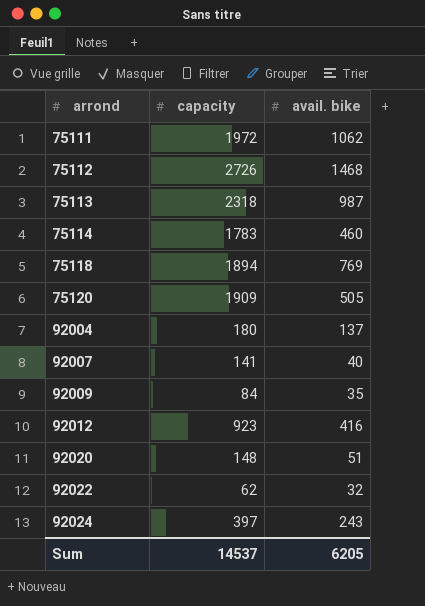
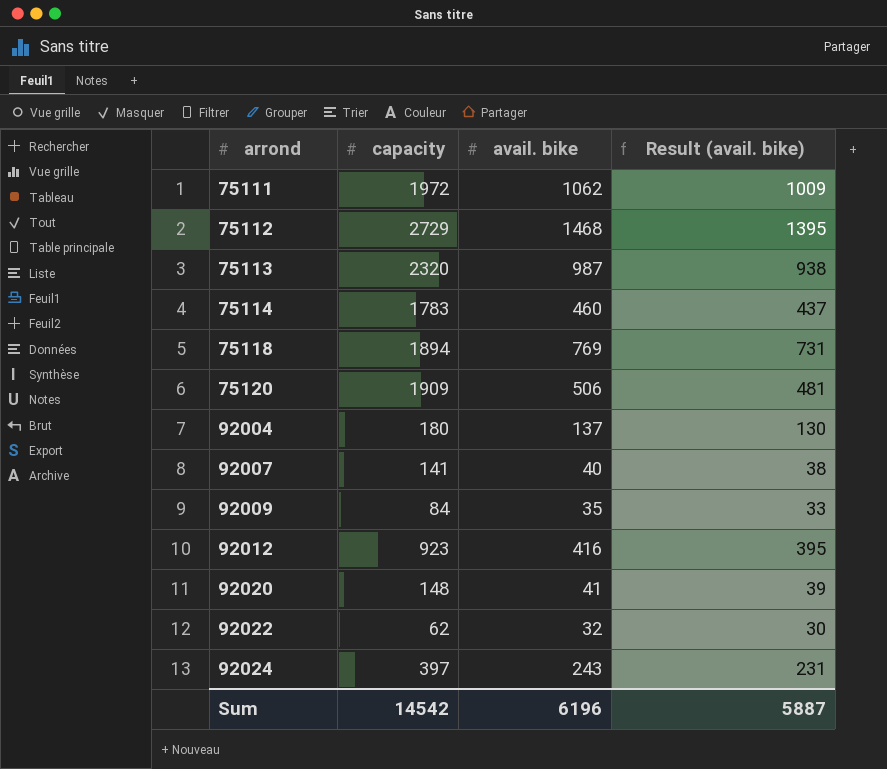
column Result (avail. bike) | formula: none -> [avail. bike] * 0.95
75112 | capacity: 2726 -> 2729
75113 | capacity: 2318 -> 2320
75120 | avail. bike: 505 -> 506
92020 | avail. bike: 51 -> 41
Sum | capacity: 14537 -> 14542
Sum | avail. bike: 6205 -> 6196

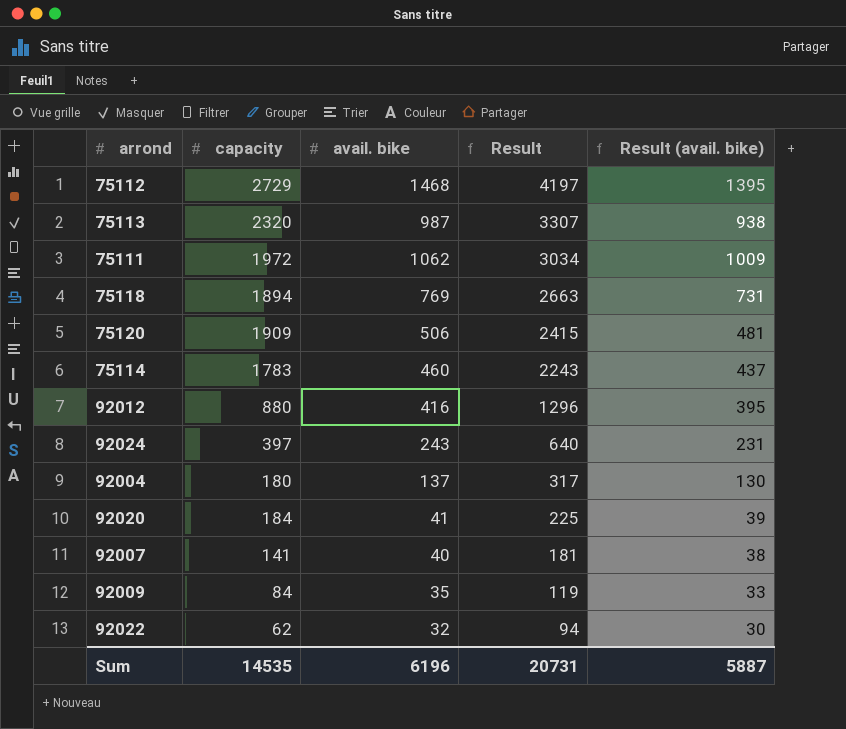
row order: arrond ascending -> Result descending
column Result | formula: none -> [capacity] + [avail. bike]
92012 | capacity: 923 -> 880
92020 | capacity: 148 -> 184
Sum | capacity: 14542 -> 14535

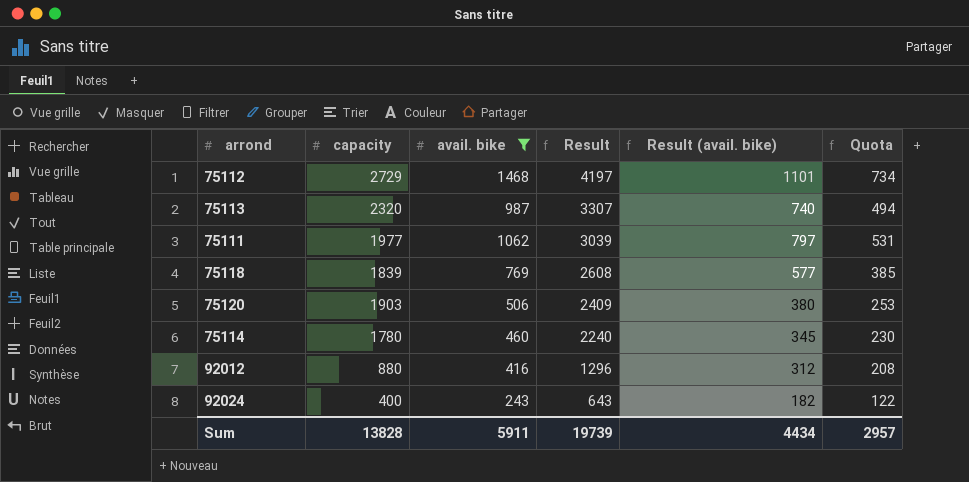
filter: none -> avail. bike >= 243
column Result (avail. bike) | formula: [avail. bike] * 0.95 -> [avail. bike] * 0.75
column Quota | formula: none -> [avail. bike] * 0.5
75111 | capacity: 1972 -> 1977
75111 | Result: 3034 -> 3039
75118 | capacity: 1894 -> 1839
75118 | Result: 2663 -> 2608
75120 | capacity: 1909 -> 1903
75120 | Result: 2415 -> 2409
75114 | capacity: 1783 -> 1780
75114 | Result: 2243 -> 2240
92024 | capacity: 397 -> 400
92024 | Result: 640 -> 643
Sum | capacity: 14535 -> 13828
Sum | avail. bike: 6196 -> 5911
Sum | Result: 20731 -> 19739
Sum | Result (avail. bike): 5887 -> 4434

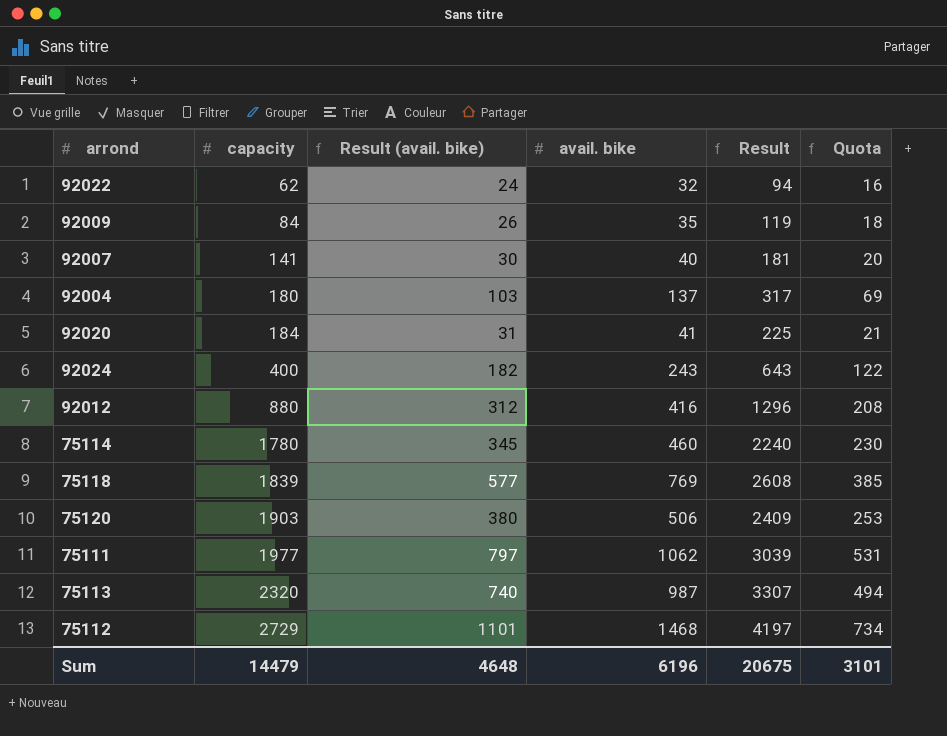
filter: avail. bike >= 243 -> none
row order: Result descending -> capacity ascending
column Result (avail. bike) | position: 5 -> 3
Sum | capacity: 13828 -> 14479
Sum | Result (avail. bike): 4434 -> 4648
Sum | avail. bike: 5911 -> 6196
Sum | Result: 19739 -> 20675
Sum | Quota: 2957 -> 3101

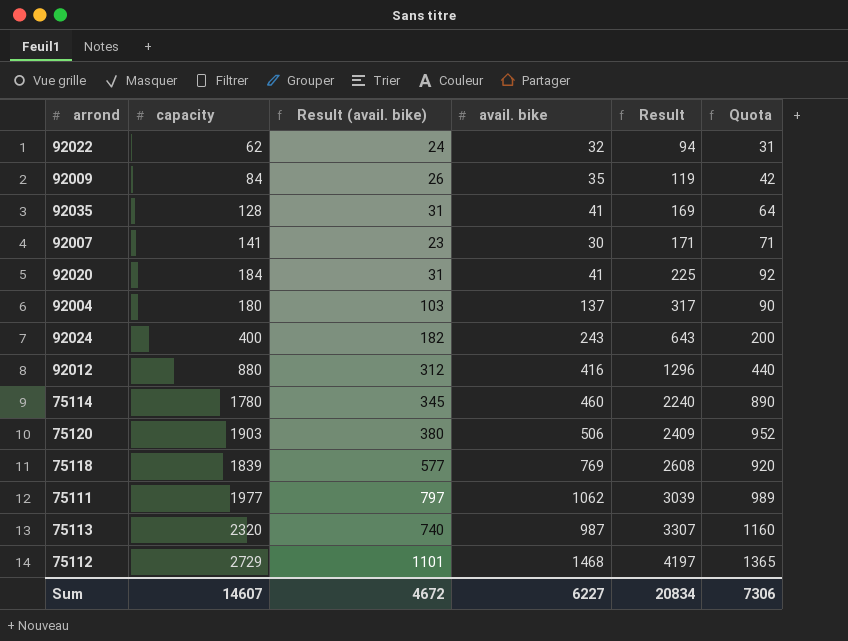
row order: capacity ascending -> Result ascending
column Quota | formula: [avail. bike] * 0.5 -> [capacity] * 0.5
row 92035: none -> 128 | 31 | 41 | 169 | 64
92007 | Result (avail. bike): 30 -> 23
92007 | avail. bike: 40 -> 30
92007 | Result: 181 -> 171
Sum | capacity: 14479 -> 14607
Sum | Result (avail. bike): 4648 -> 4672
Sum | avail. bike: 6196 -> 6227
Sum | Result: 20675 -> 20834
Sum | Quota: 3101 -> 7306

